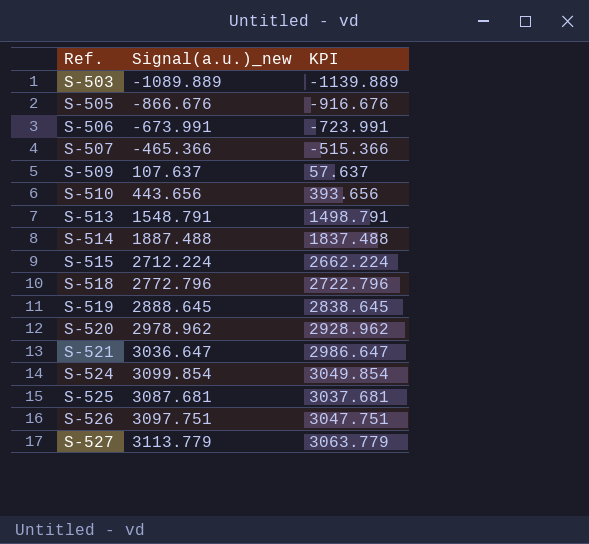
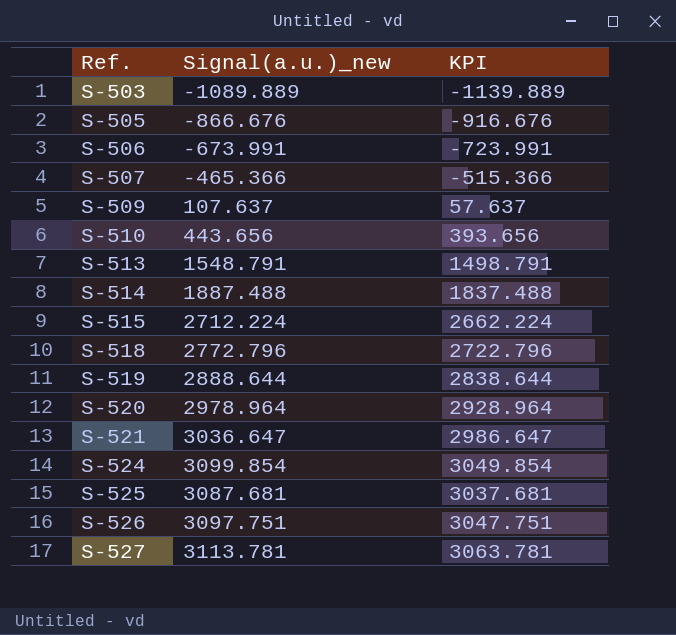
S-519 | Signal(a.u.)_new: 2888.645 -> 2888.644
S-519 | KPI: 2838.645 -> 2838.644
S-520 | Signal(a.u.)_new: 2978.962 -> 2978.964
S-520 | KPI: 2928.962 -> 2928.964
S-527 | Signal(a.u.)_new: 3113.779 -> 3113.781
S-527 | KPI: 3063.779 -> 3063.781

